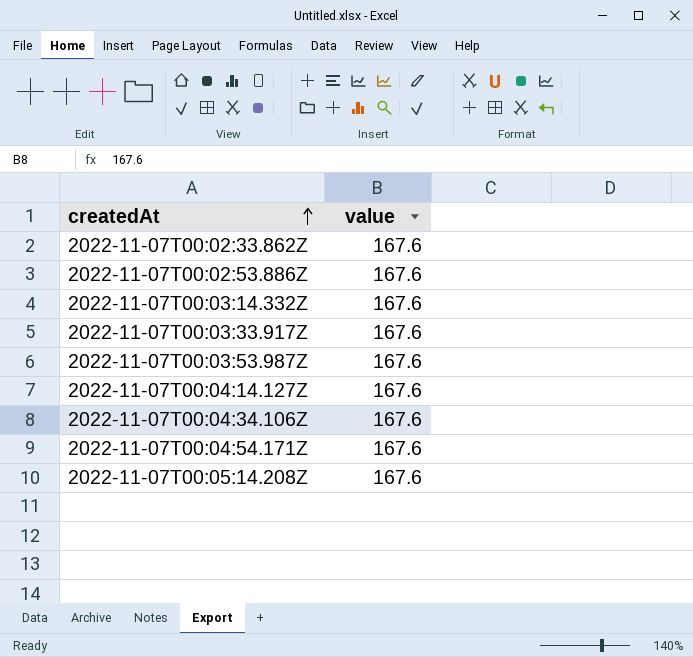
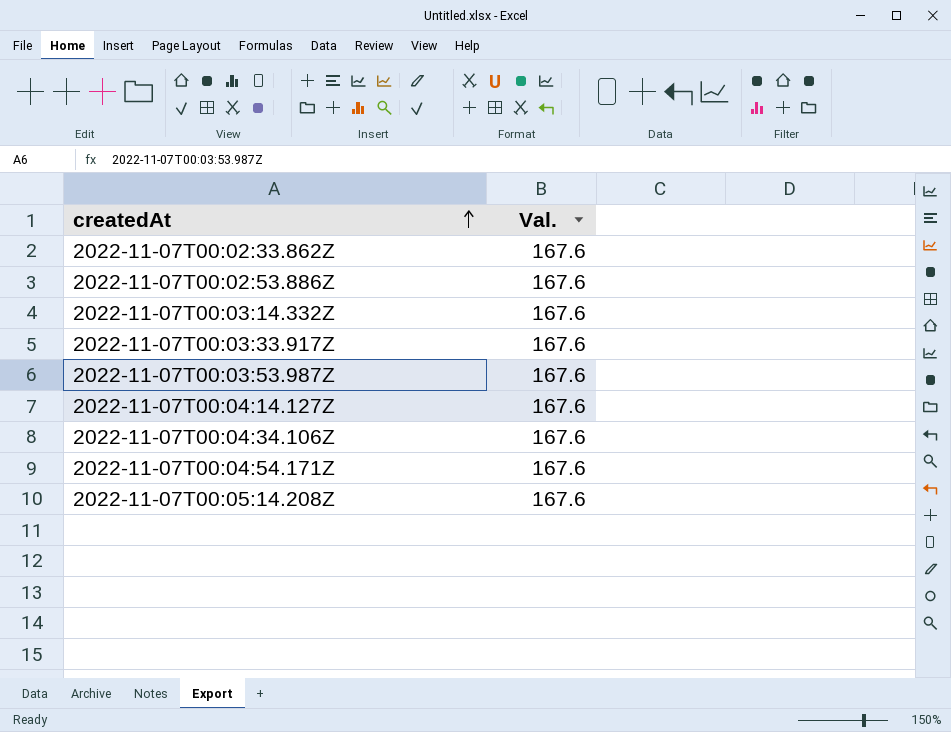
column name: value -> Val.

